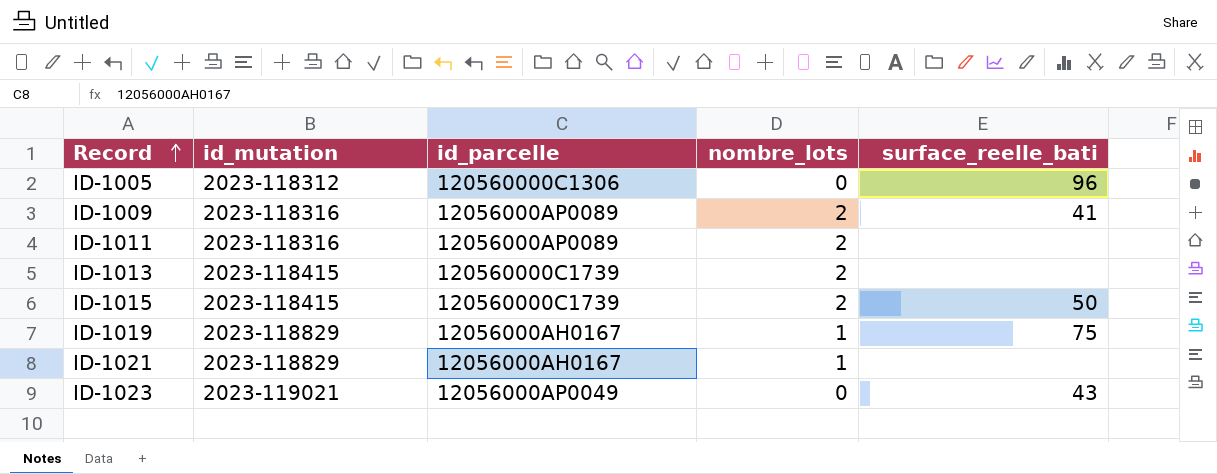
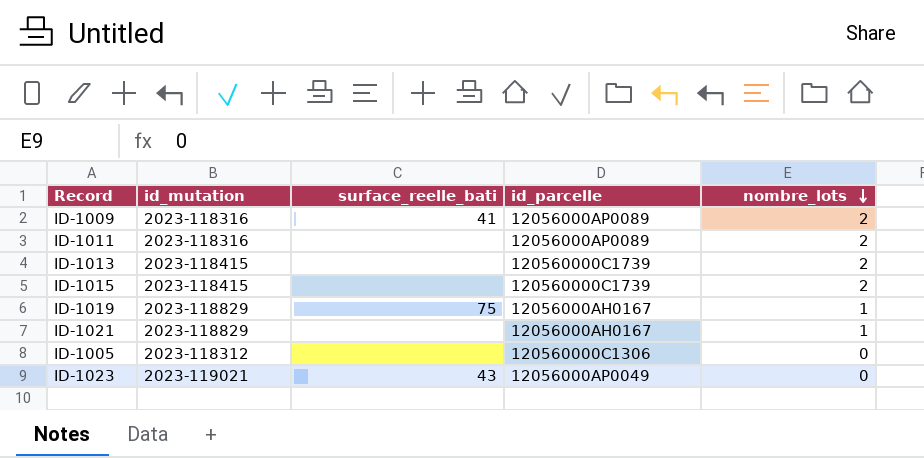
row order: Record ascending -> nombre_lots descending
column surface_reelle_bati | position: 5 -> 3
ID-1015 | surface_reelle_bati: 50 -> none
ID-1005 | surface_reelle_bati: 96 -> none

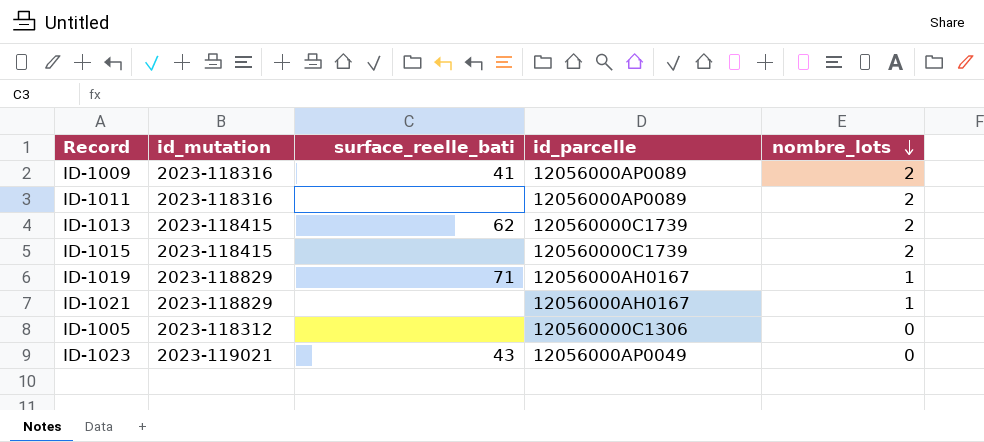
ID-1013 | surface_reelle_bati: none -> 62
ID-1019 | surface_reelle_bati: 75 -> 71

